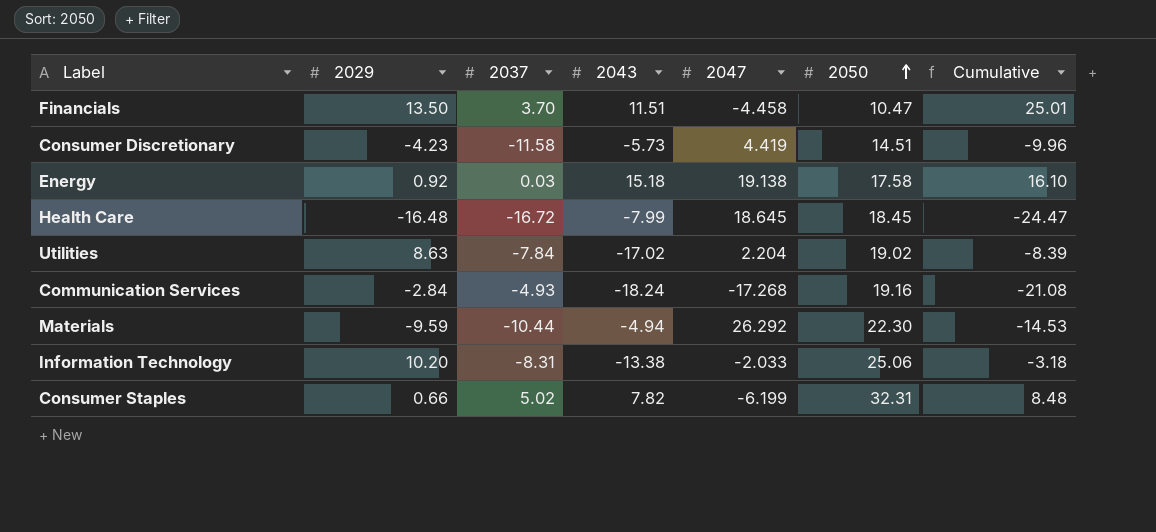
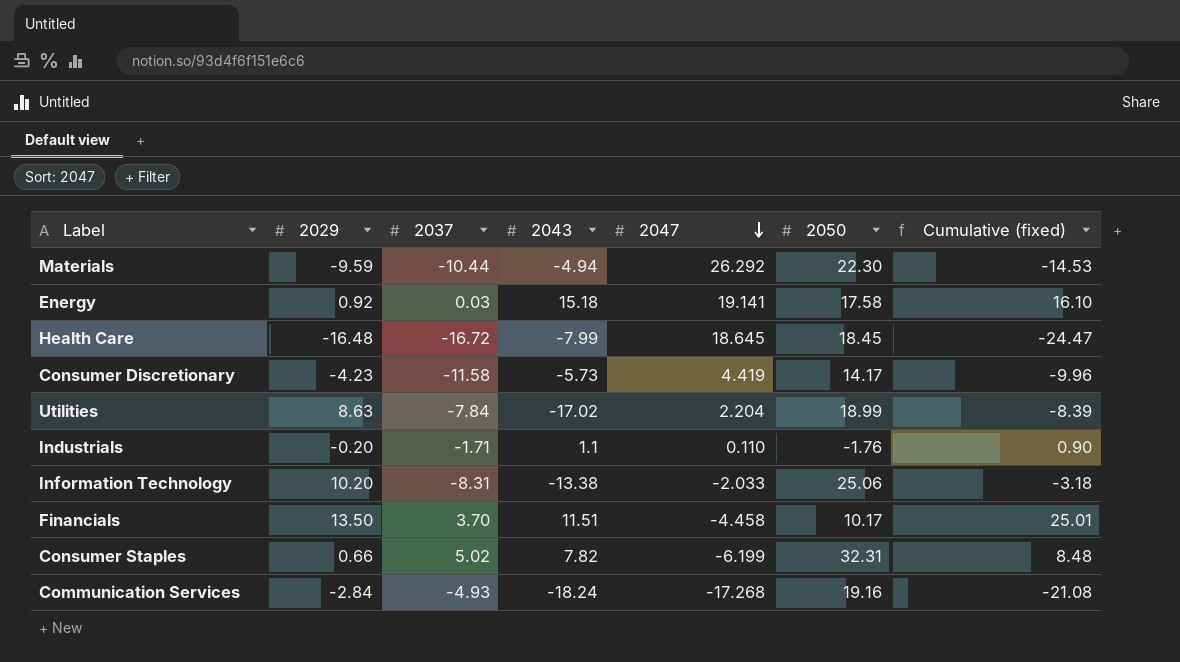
row order: 2050 ascending -> 2047 descending
column name: Cumulative -> Cumulative (fixed)
Energy | 2047: 19.138 -> 19.141
Consumer Discretionary | 2050: 14.51 -> 14.17
Utilities | 2050: 19.02 -> 18.99
row Industrials: none -> -0.20 | -1.71 | 1.1 | 0.110 | -1.76 | 0.90
Financials | 2050: 10.47 -> 10.17

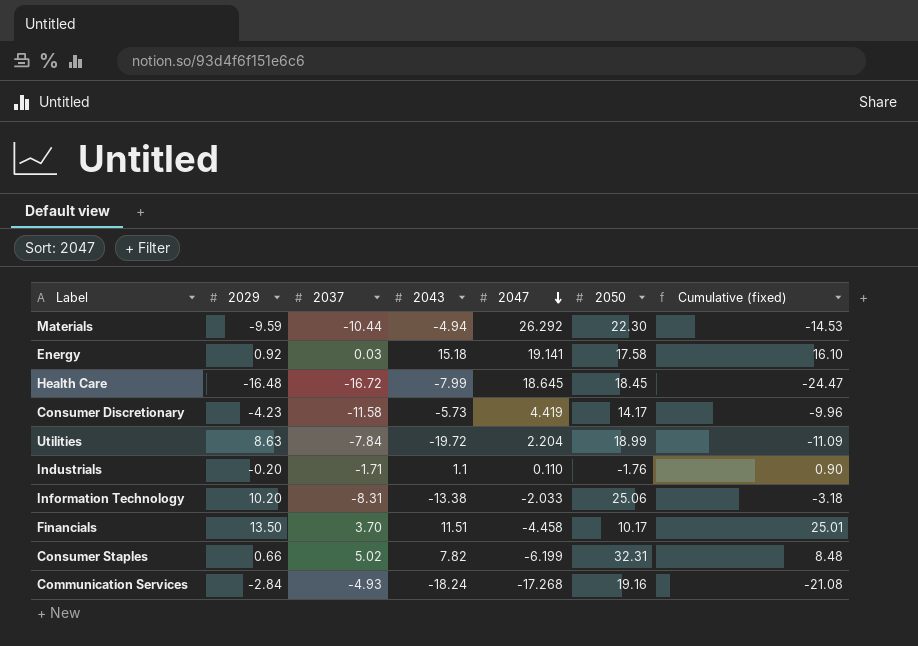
Utilities | 2043: -17.02 -> -19.72
Utilities | Cumulative (fixed): -8.39 -> -11.09

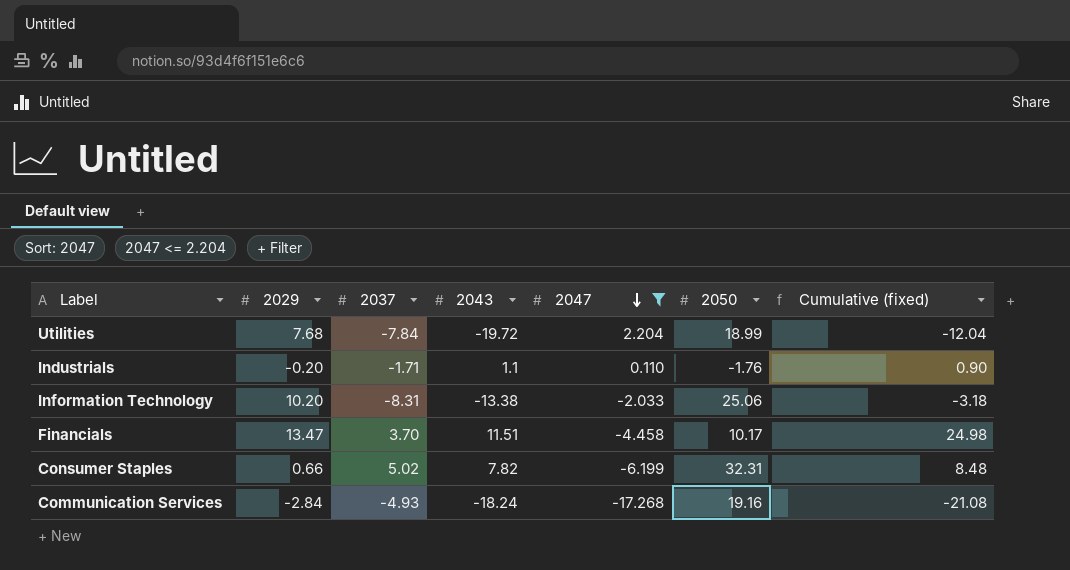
filter: none -> 2047 <= 2.204
Utilities | 2029: 8.63 -> 7.68
Utilities | Cumulative (fixed): -11.09 -> -12.04
Financials | 2029: 13.50 -> 13.47
Financials | Cumulative (fixed): 25.01 -> 24.98

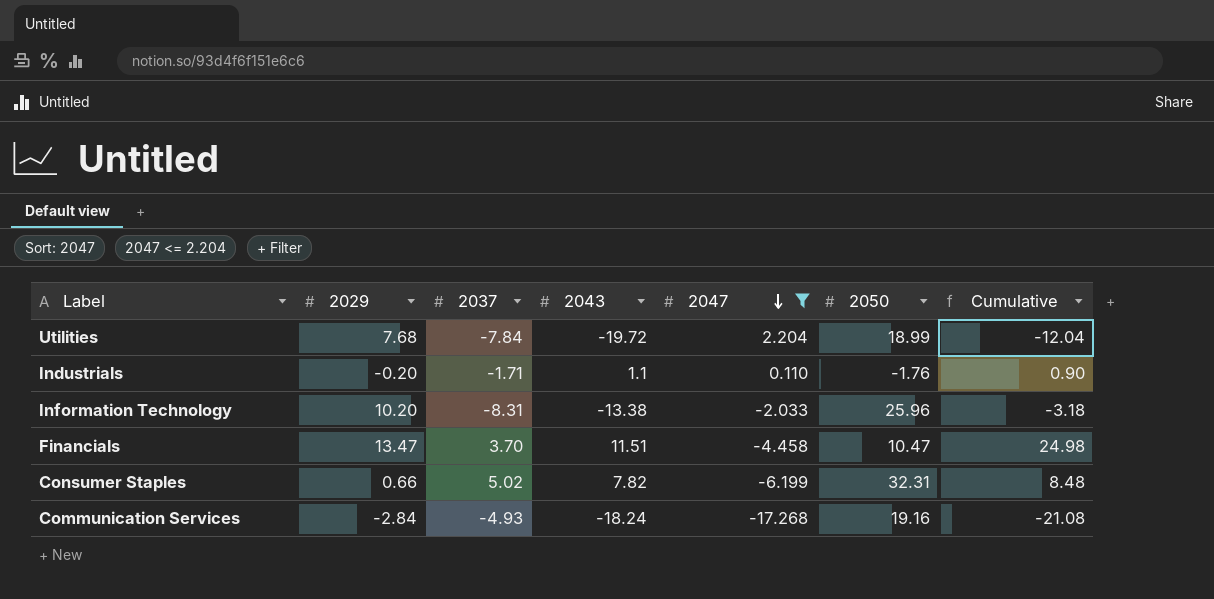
column name: Cumulative (fixed) -> Cumulative
Information Technology | 2050: 25.06 -> 25.96
Financials | 2050: 10.17 -> 10.47

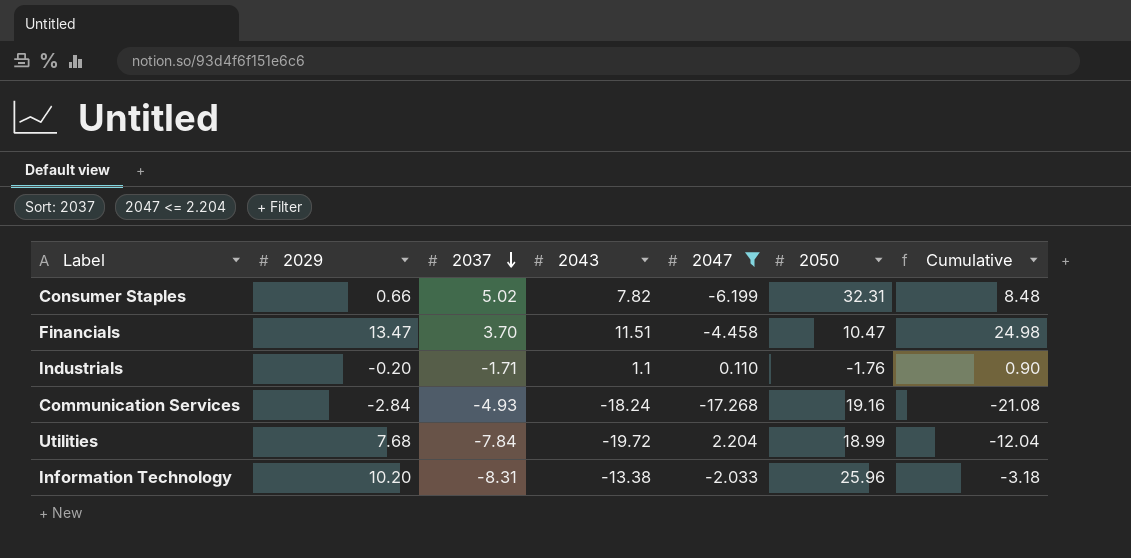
row order: 2047 descending -> 2037 descending

